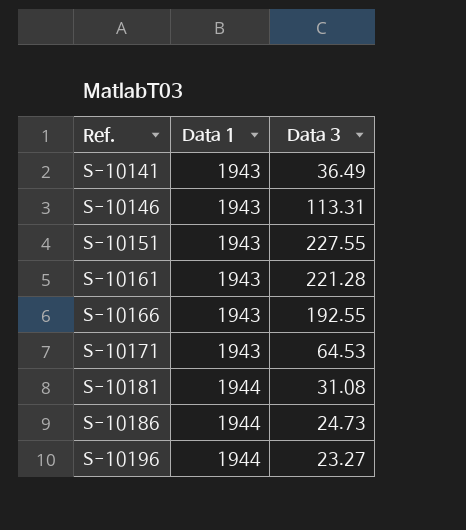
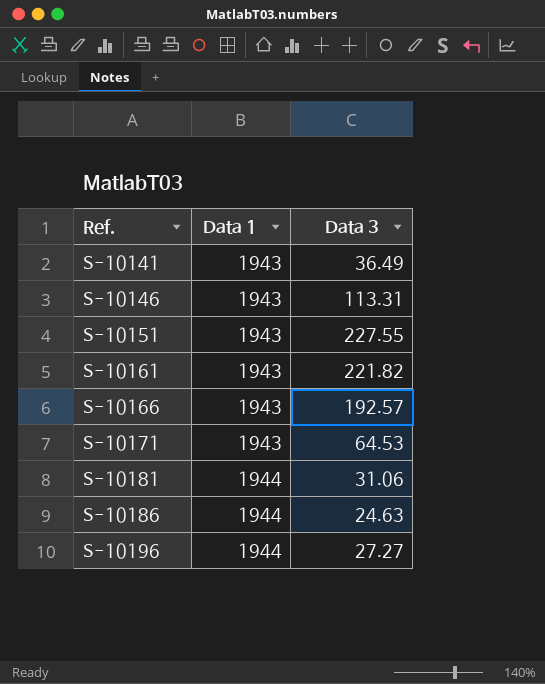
S-10161 | Data 3: 221.28 -> 221.82
S-10166 | Data 3: 192.55 -> 192.57
S-10181 | Data 3: 31.08 -> 31.06
S-10186 | Data 3: 24.73 -> 24.63
S-10196 | Data 3: 23.27 -> 27.27

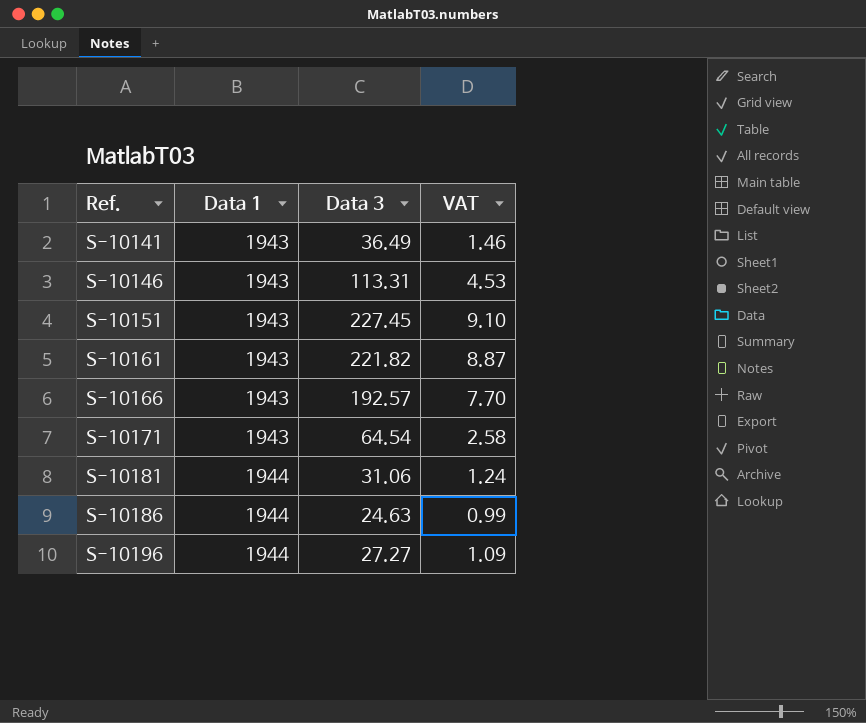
column VAT | formula: none -> [Data 3] * 0.04
S-10151 | Data 3: 227.55 -> 227.45
S-10171 | Data 3: 64.53 -> 64.54

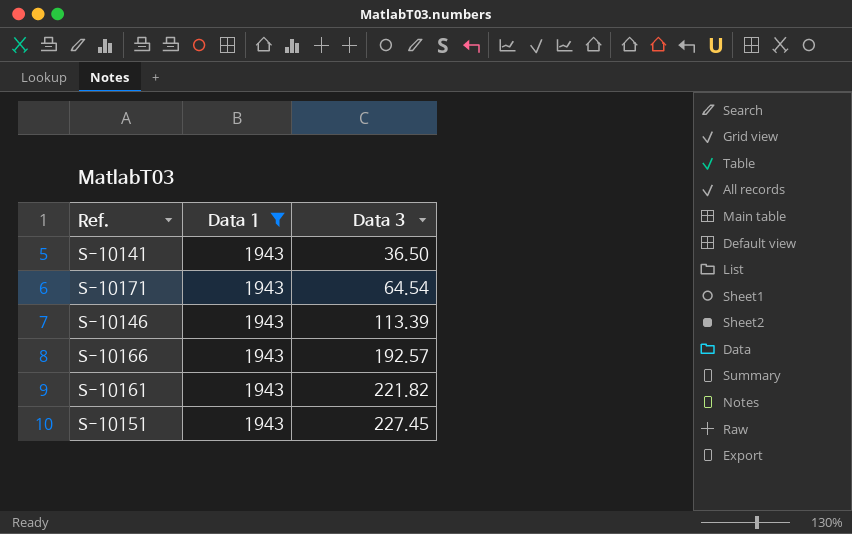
filter: none -> Data 1 = 1943
row order: Ref. ascending -> Data 3 ascending
column VAT | formula: [Data 3] * 0.04 -> none
S-10141 | Data 3: 36.49 -> 36.50
S-10146 | Data 3: 113.31 -> 113.39

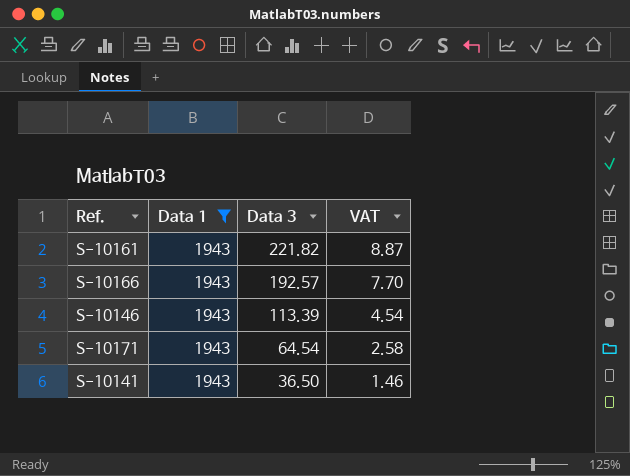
row order: Data 3 ascending -> Data 3 descending
column VAT | formula: none -> [Data 3] * 0.04
row S-10151: 1943 | 227.45 -> none

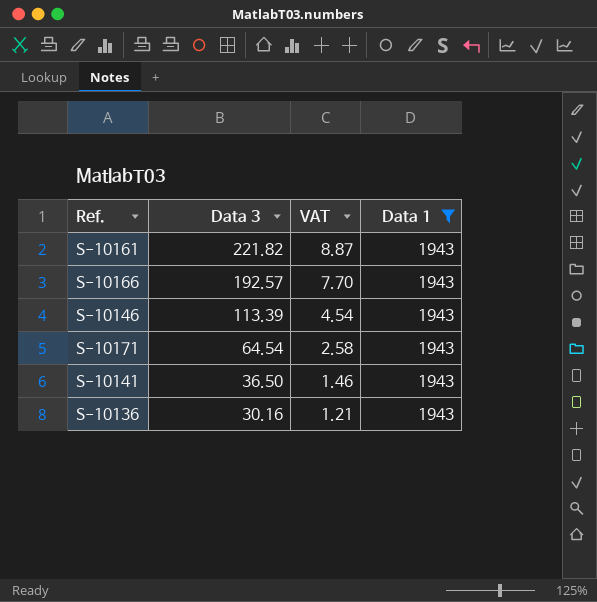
column Data 1 | position: 2 -> 4
row S-10136: none -> 30.16 | 1.21 | 1943

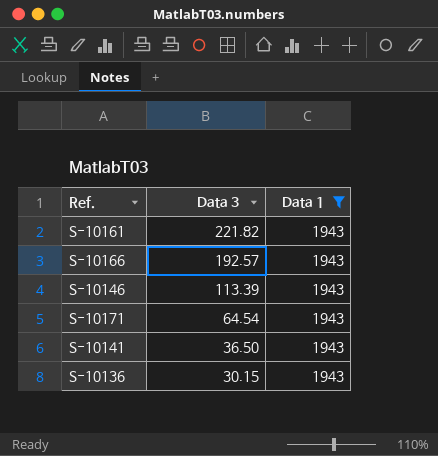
column VAT | formula: [Data 3] * 0.04 -> none
S-10136 | Data 3: 30.16 -> 30.15

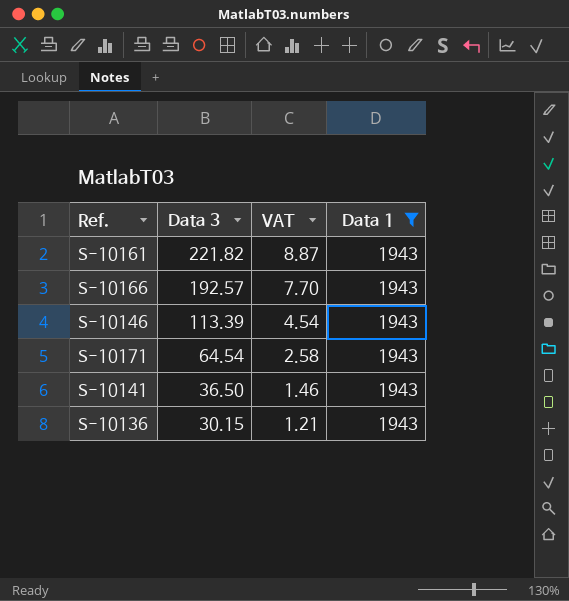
column VAT | formula: none -> [Data 3] * 0.04

